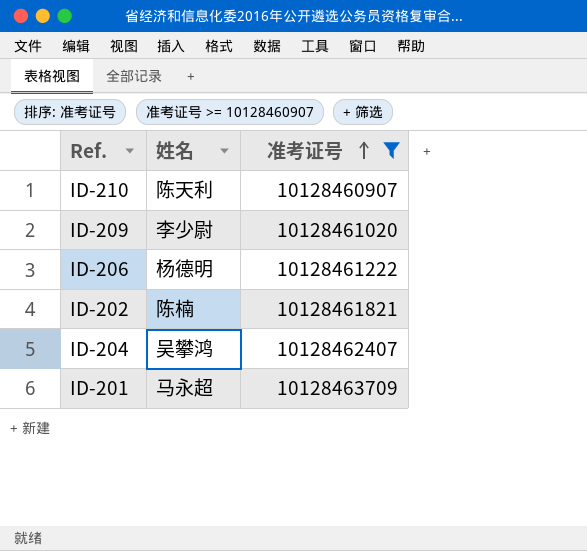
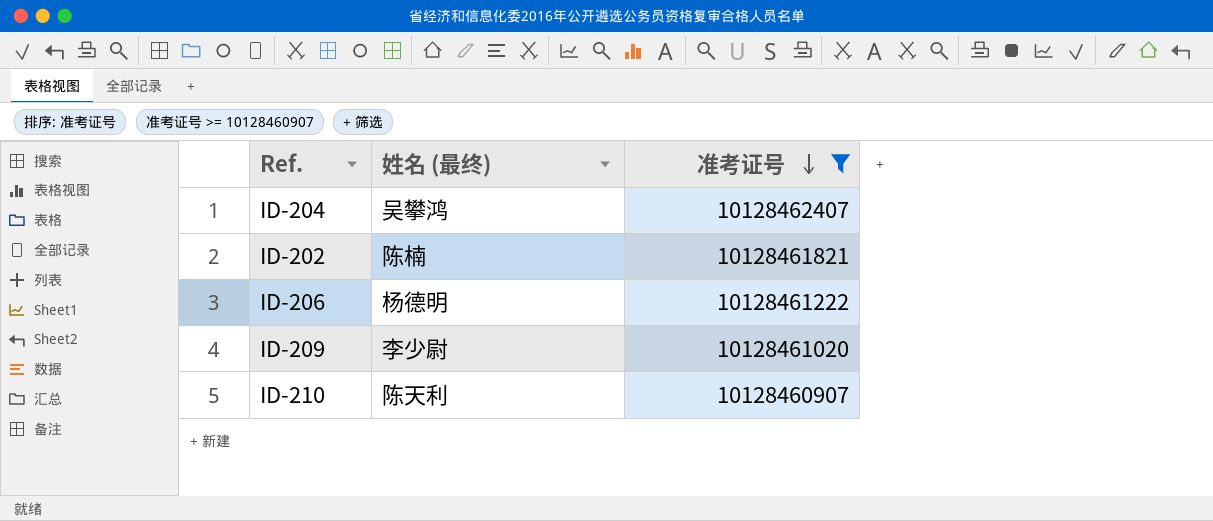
row order: 准考证号 ascending -> 准考证号 descending
column name: 姓名 -> 姓名 (最终)
row ID-201: 马永超 | 10128463709 -> none

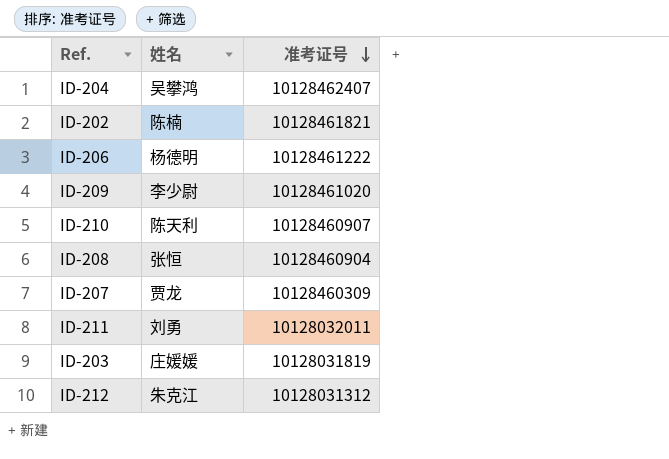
filter: 准考证号 >= 10128460907 -> none
column name: 姓名 (最终) -> 姓名

